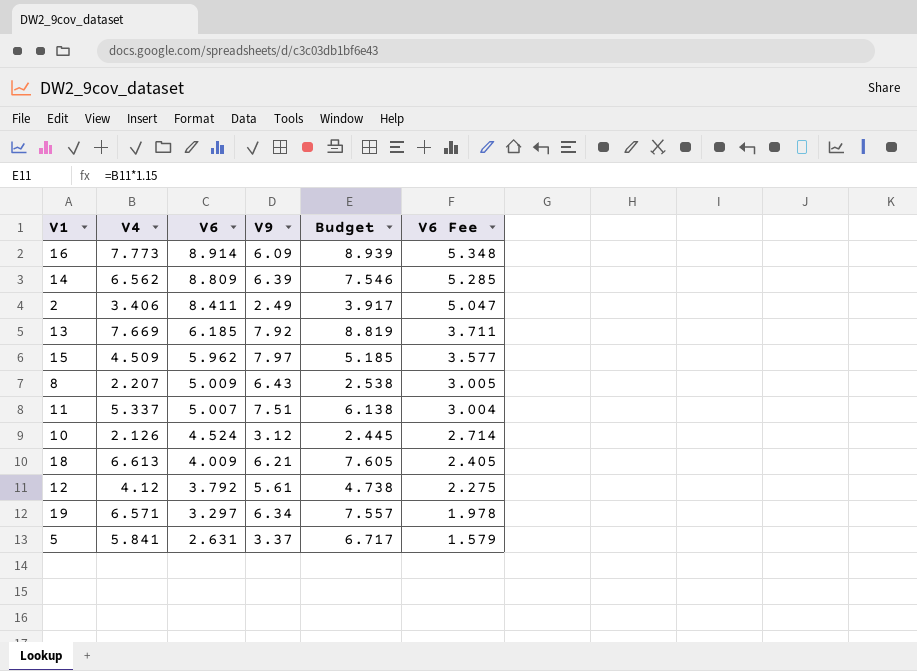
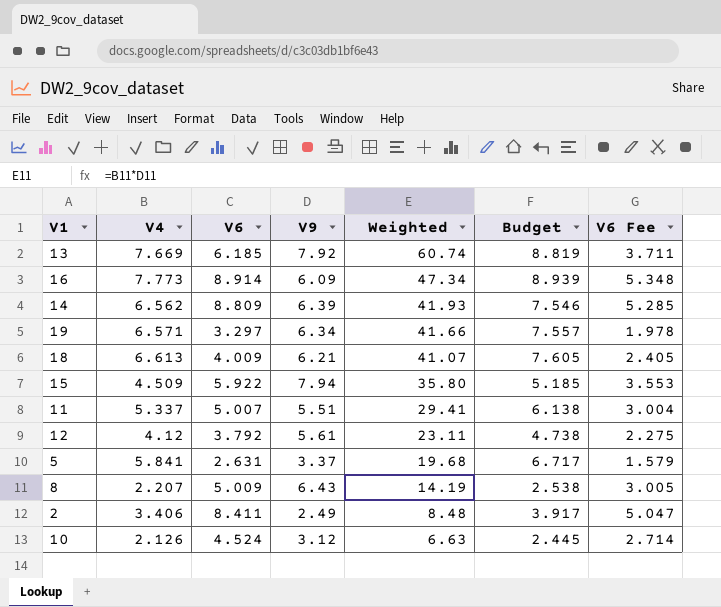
row order: V6 descending -> Weighted descending
column Weighted | formula: none -> [V4] * [V9]
15 | V6: 5.962 -> 5.922
15 | V9: 7.97 -> 7.94
15 | V6 Fee: 3.577 -> 3.553
11 | V9: 7.51 -> 5.51

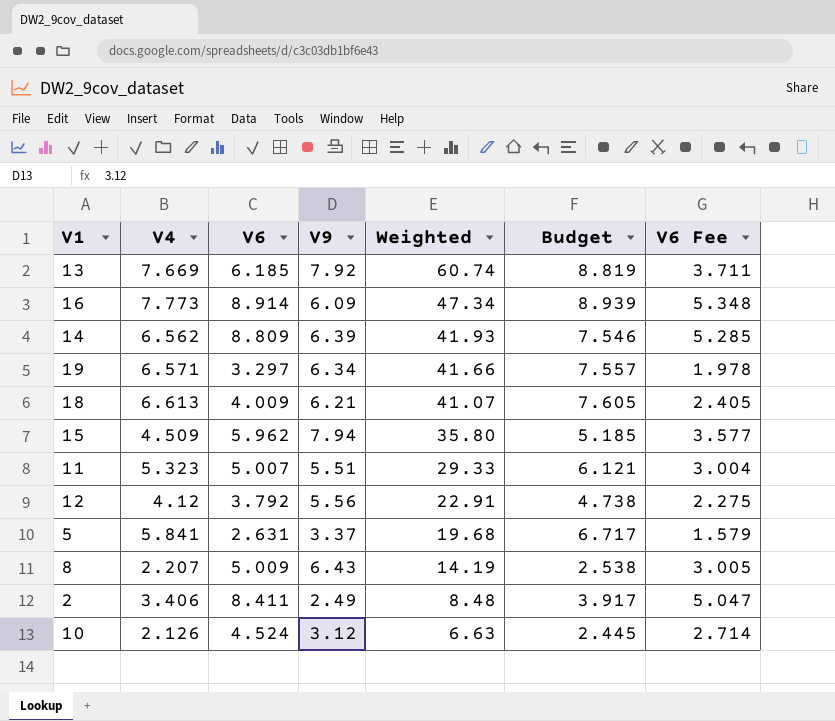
15 | V6: 5.922 -> 5.962
15 | V6 Fee: 3.553 -> 3.577
11 | V4: 5.337 -> 5.323
11 | Weighted: 29.41 -> 29.33
11 | Budget: 6.138 -> 6.121
12 | V9: 5.61 -> 5.56
12 | Weighted: 23.11 -> 22.91

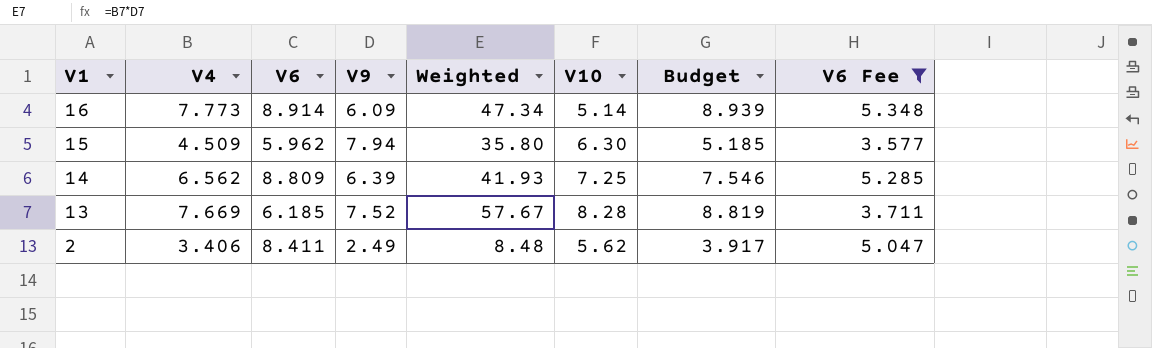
filter: none -> V6 Fee >= 3.577
row order: Weighted descending -> V1 descending
column V10 | position: none -> 6
13 | V9: 7.92 -> 7.52
13 | Weighted: 60.74 -> 57.67

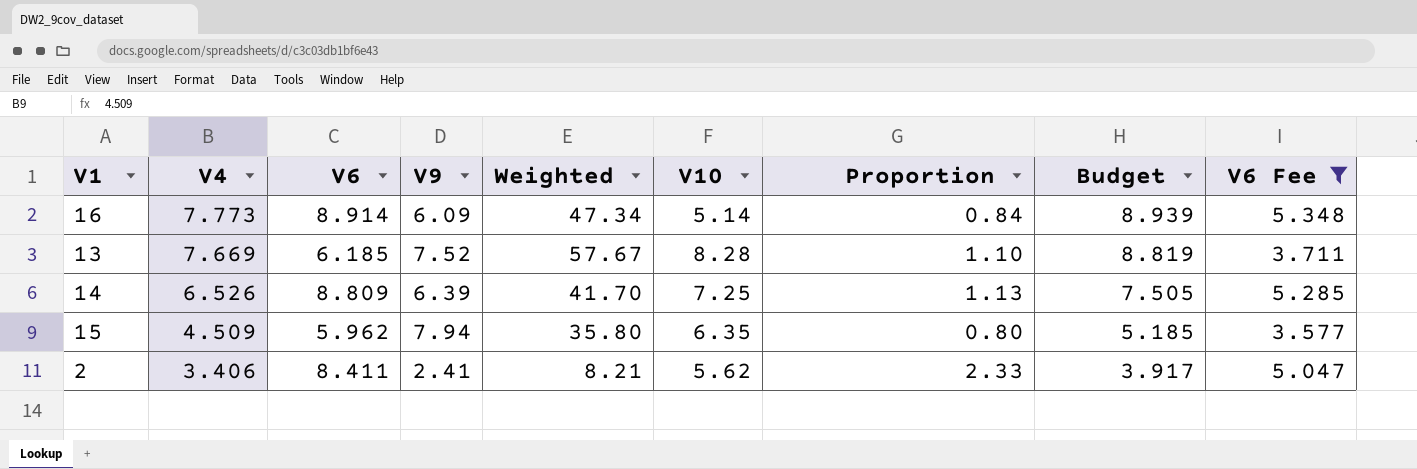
row order: V1 descending -> V4 descending
column Proportion | formula: none -> [V10] / [V9]
14 | V4: 6.562 -> 6.526
14 | Weighted: 41.93 -> 41.70
14 | Budget: 7.546 -> 7.505
15 | V10: 6.30 -> 6.35
2 | V9: 2.49 -> 2.41
2 | Weighted: 8.48 -> 8.21

